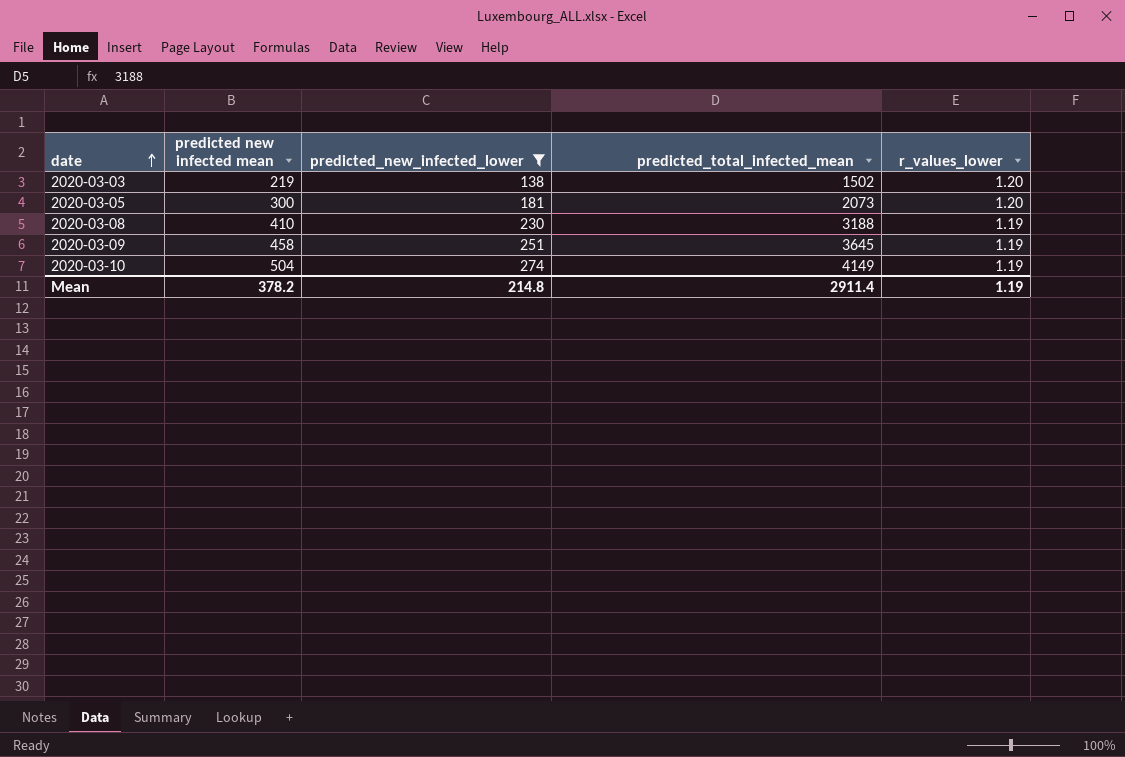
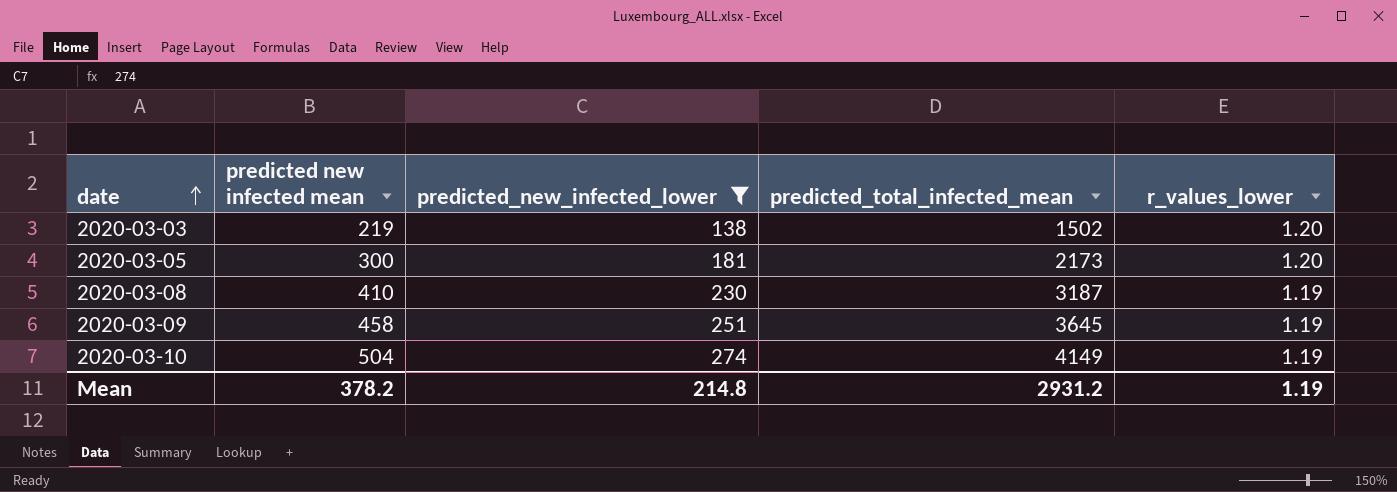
2020-03-05 | predicted_total_infected_mean: 2073 -> 2173
2020-03-08 | predicted_total_infected_mean: 3188 -> 3187
Mean | predicted_total_infected_mean: 2911.4 -> 2931.2

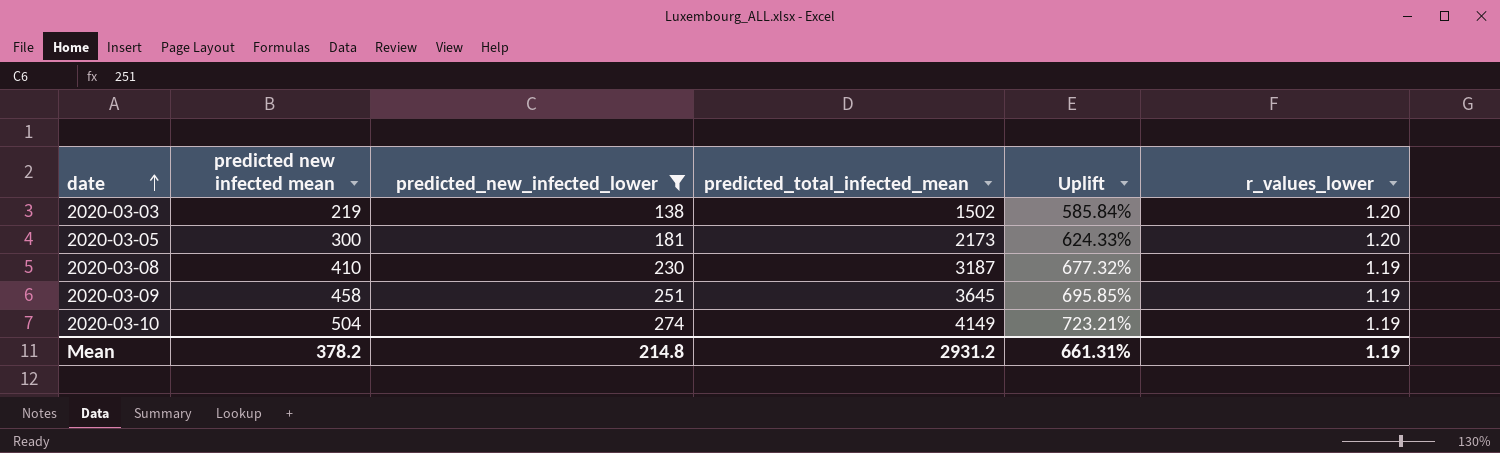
column Uplift | formula: none -> ([predicted_total_infected_mean] - [predicted new infected mean]) / [predicted new infected mean]

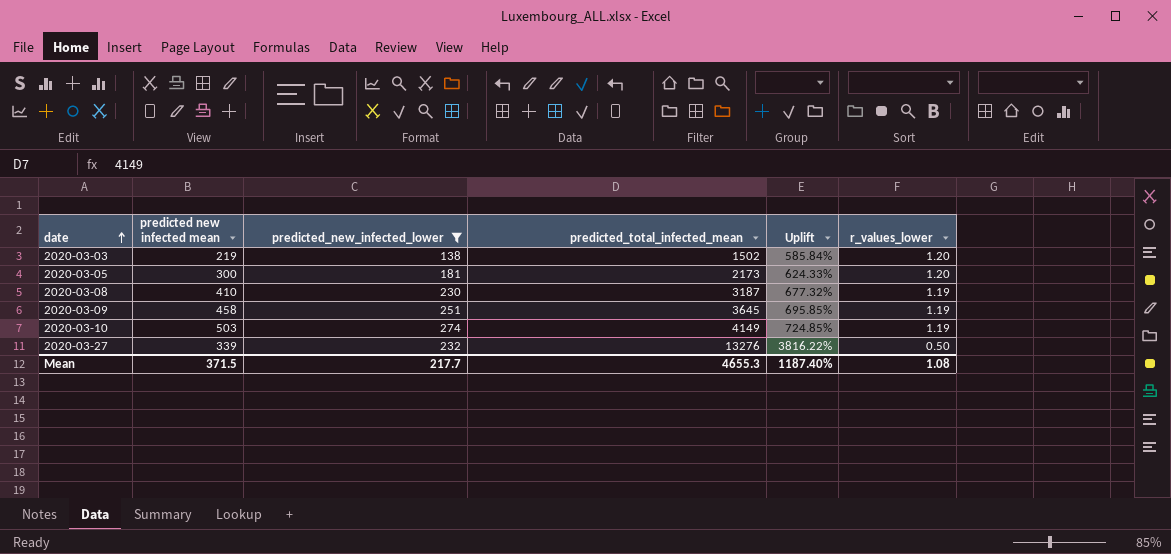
2020-03-10 | predicted new infected mean: 504 -> 503
2020-03-10 | Uplift: 723.21% -> 724.85%
row 2020-03-27: none -> 339 | 232 | 13276 | 3816.22% | 0.50
Mean | predicted new infected mean: 378.2 -> 371.5
Mean | predicted_new_infected_lower: 214.8 -> 217.7
Mean | predicted_total_infected_mean: 2931.2 -> 4655.3
Mean | Uplift: 661.31% -> 1187.40%
Mean | r_values_lower: 1.19 -> 1.08

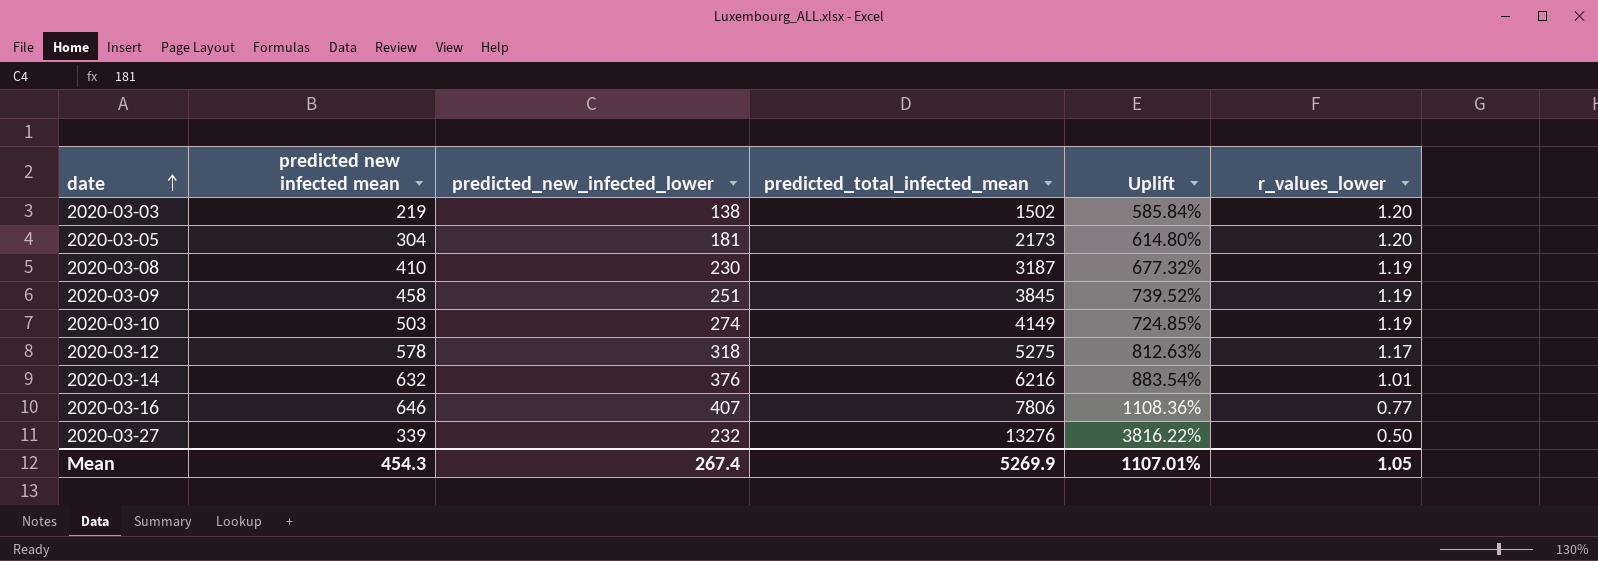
filter: predicted_new_infected_lower <= 274 -> none
2020-03-05 | predicted new infected mean: 300 -> 304
2020-03-05 | Uplift: 624.33% -> 614.80%
2020-03-09 | predicted_total_infected_mean: 3645 -> 3845
2020-03-09 | Uplift: 695.85% -> 739.52%
Mean | predicted new infected mean: 371.5 -> 454.3
Mean | predicted_new_infected_lower: 217.7 -> 267.4
Mean | predicted_total_infected_mean: 4655.3 -> 5269.9
Mean | Uplift: 1187.40% -> 1107.01%
Mean | r_values_lower: 1.08 -> 1.05

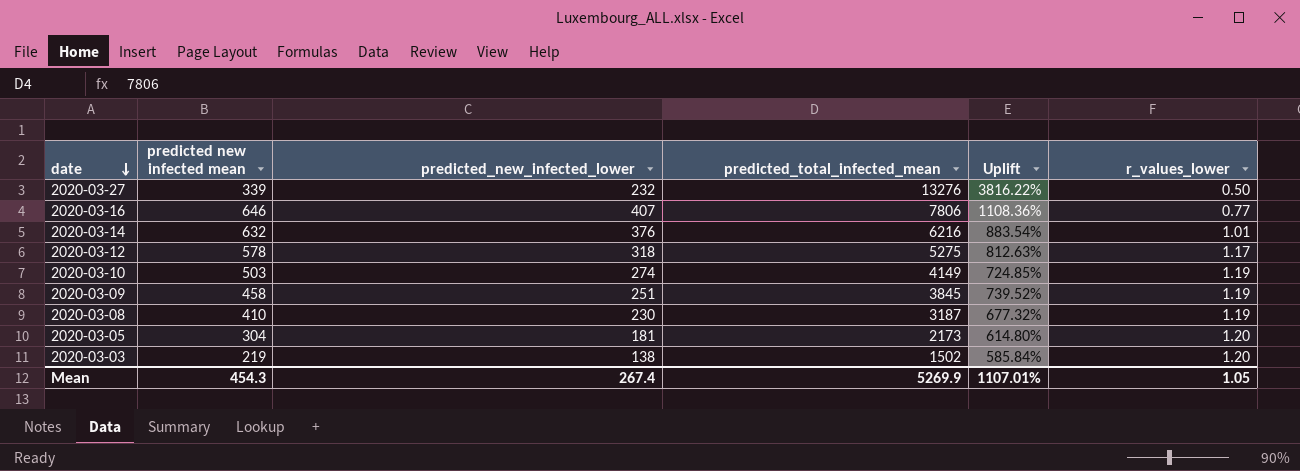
row order: date ascending -> date descending

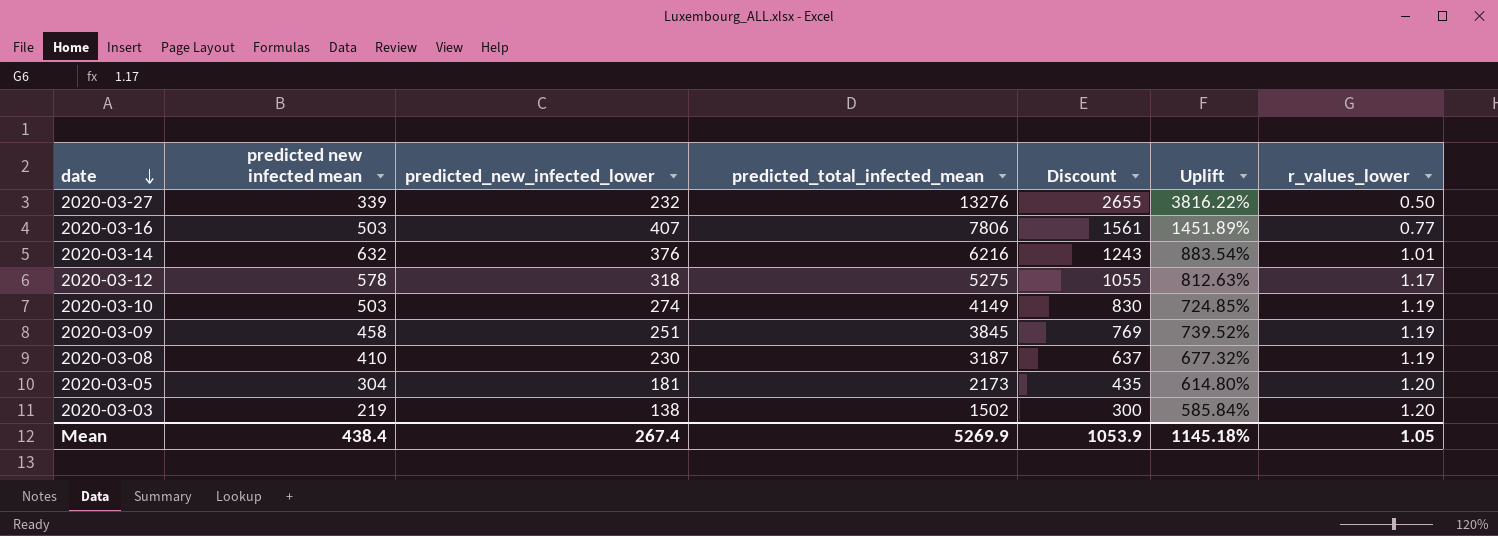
column Discount | formula: none -> [predicted_total_infected_mean] * 0.2
2020-03-16 | predicted new infected mean: 646 -> 503
2020-03-16 | Uplift: 1108.36% -> 1451.89%
Mean | predicted new infected mean: 454.3 -> 438.4
Mean | Uplift: 1107.01% -> 1145.18%

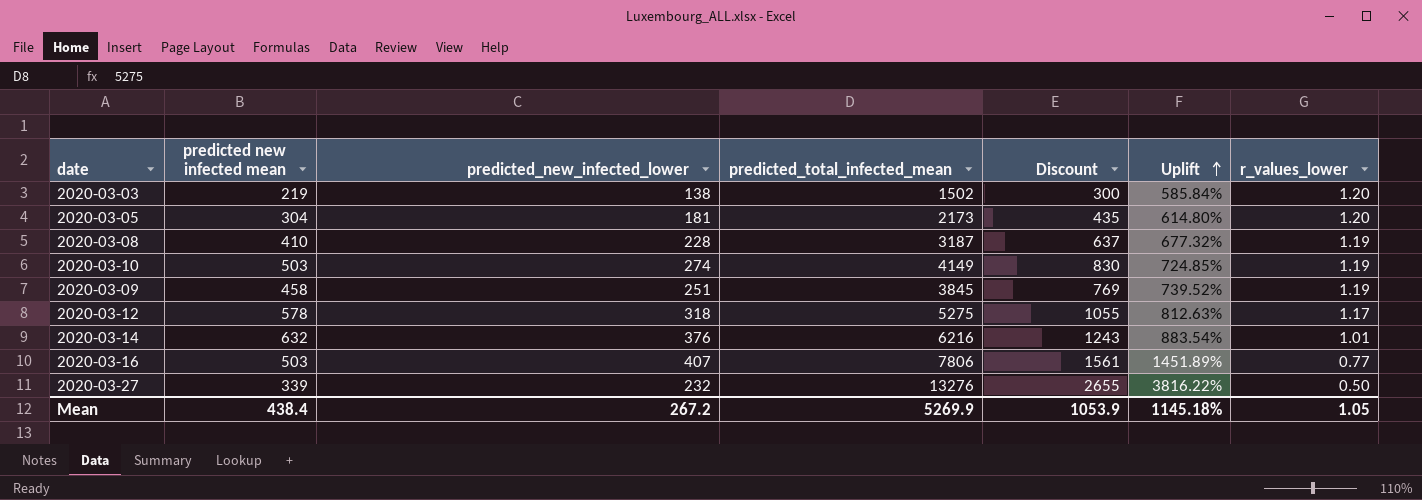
row order: date descending -> Uplift ascending
2020-03-08 | predicted_new_infected_lower: 230 -> 228
Mean | predicted_new_infected_lower: 267.4 -> 267.2

